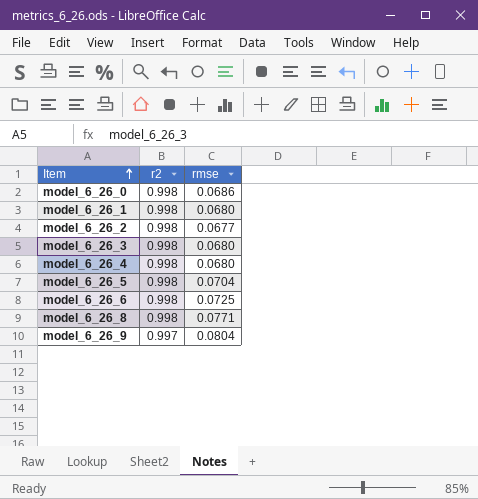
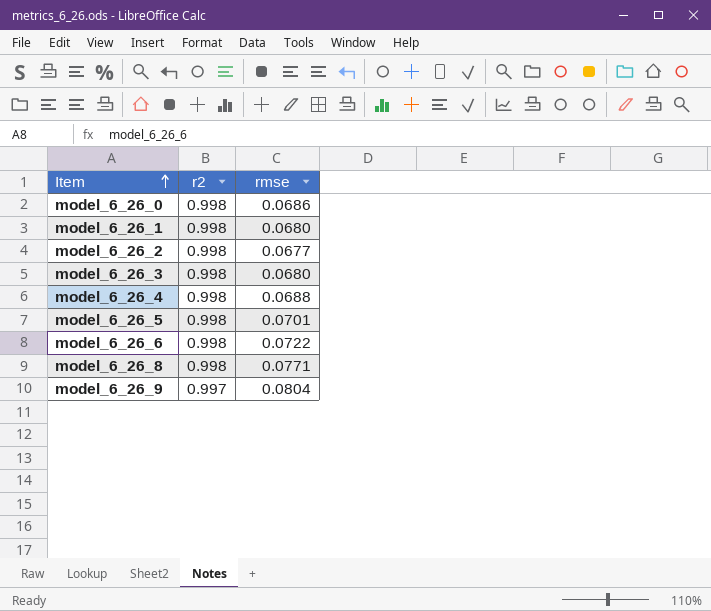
model_6_26_4 | rmse: 0.0680 -> 0.0688
model_6_26_5 | rmse: 0.0704 -> 0.0701
model_6_26_6 | rmse: 0.0725 -> 0.0722

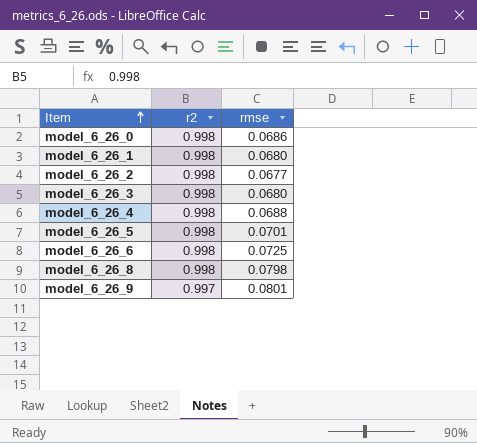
model_6_26_6 | rmse: 0.0722 -> 0.0725
model_6_26_8 | rmse: 0.0771 -> 0.0798
model_6_26_9 | rmse: 0.0804 -> 0.0801

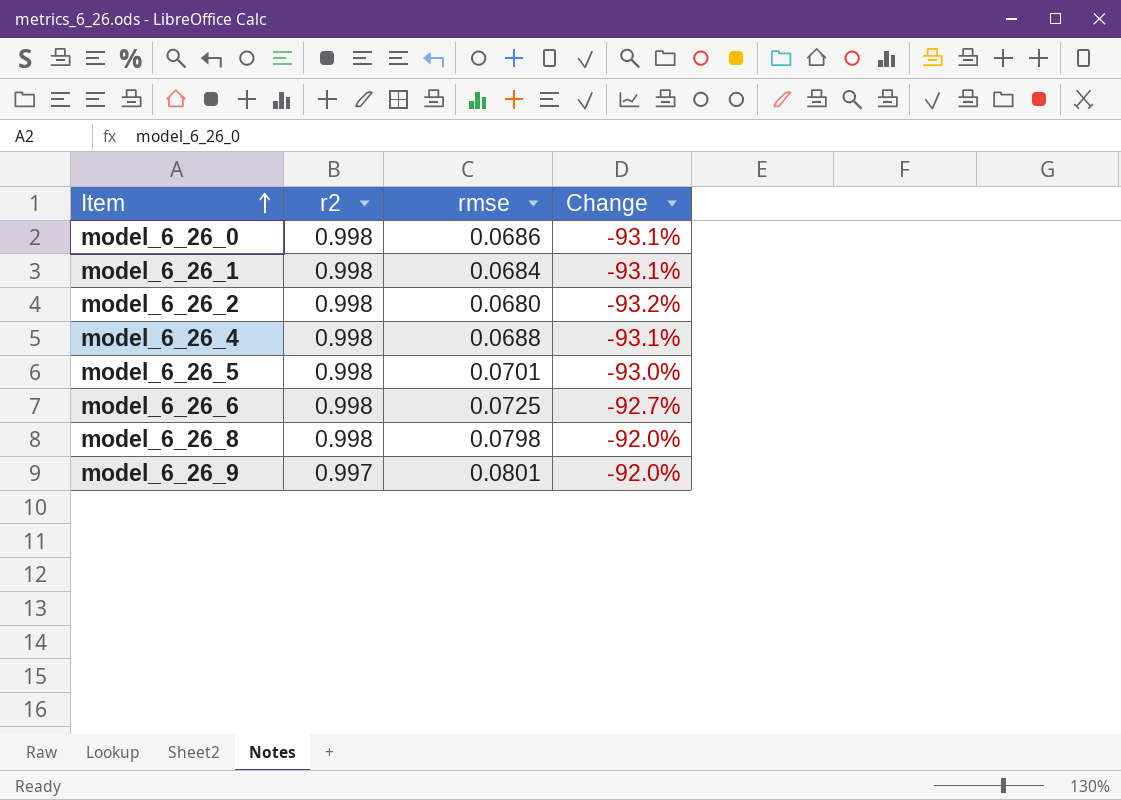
column Change | formula: none -> ([rmse] - [r2]) / [r2]
row model_6_26_3: 0.998 | 0.0680 -> none
model_6_26_1 | rmse: 0.0680 -> 0.0684
model_6_26_2 | rmse: 0.0677 -> 0.0680

